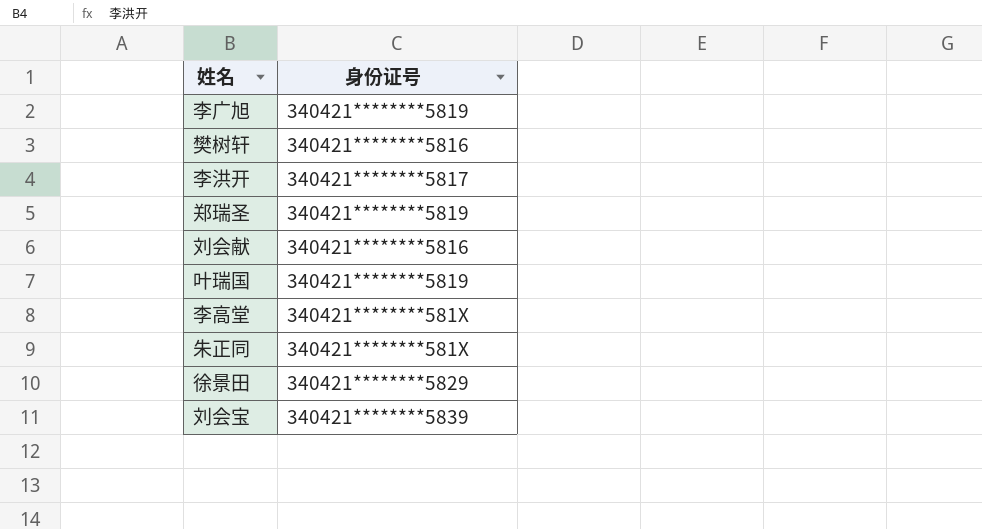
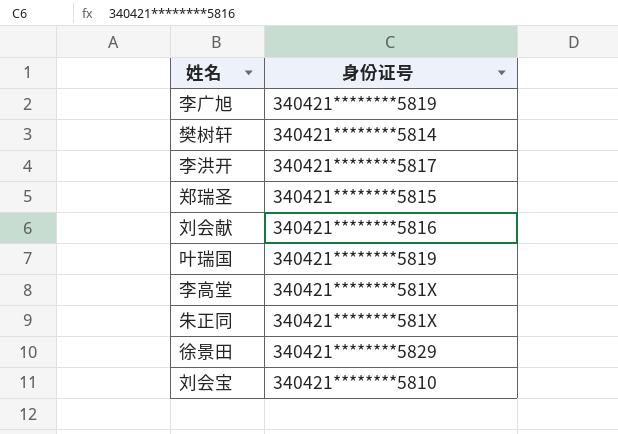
樊树轩 | 身份证号: 340421********5816 -> 340421********5814
郑瑞圣 | 身份证号: 340421********5819 -> 340421********5815
刘会宝 | 身份证号: 340421********5839 -> 340421********5810

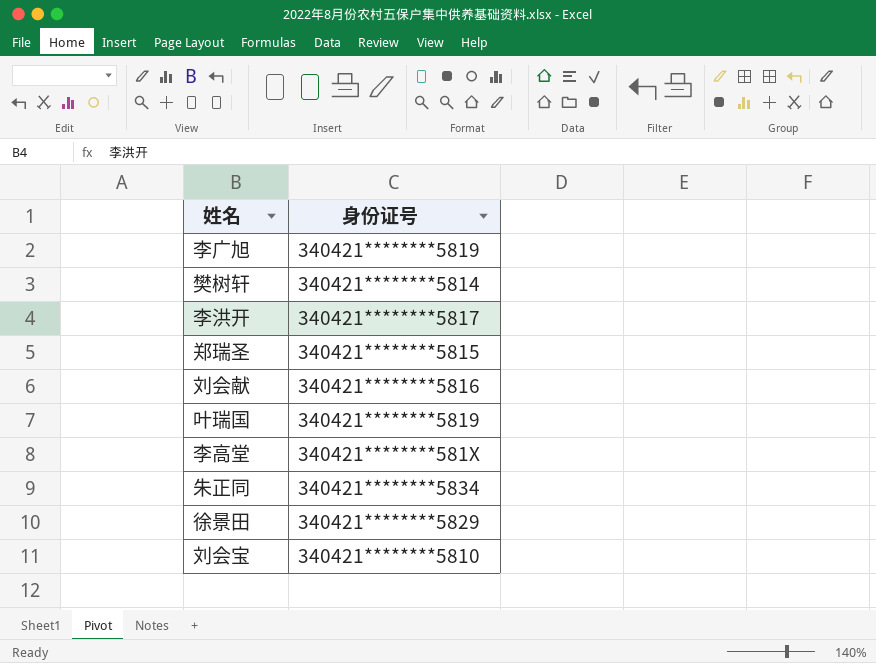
朱正同 | 身份证号: 340421********581X -> 340421********5834

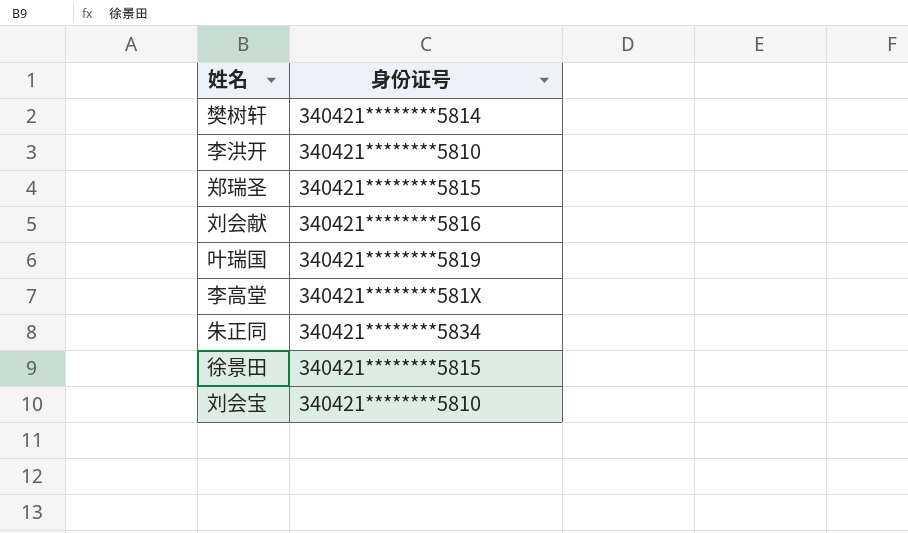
row 李广旭: 340421********5819 -> none
李洪开 | 身份证号: 340421********5817 -> 340421********5810
徐景田 | 身份证号: 340421********5829 -> 340421********5815

